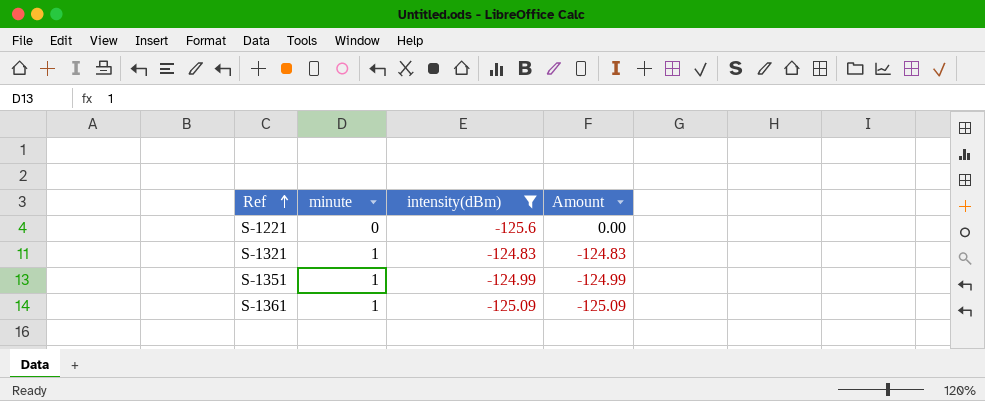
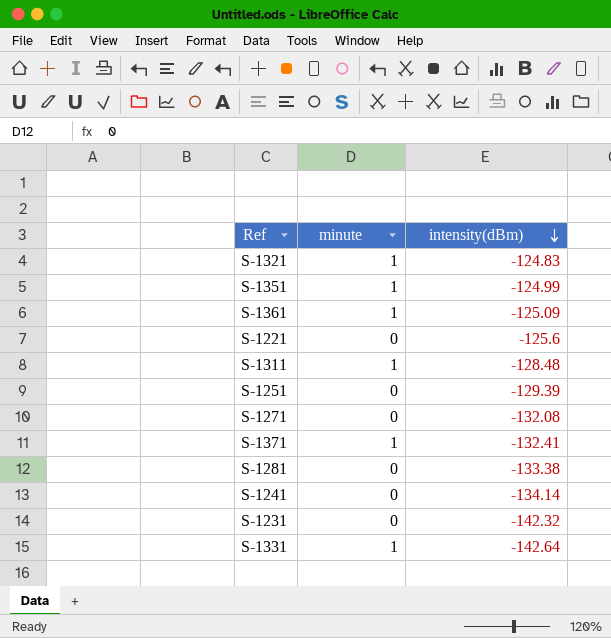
filter: intensity(dBm) >= -125.6 -> none
row order: Ref ascending -> intensity(dBm) descending
column Amount | formula: [minute] * [intensity(dBm)] -> none

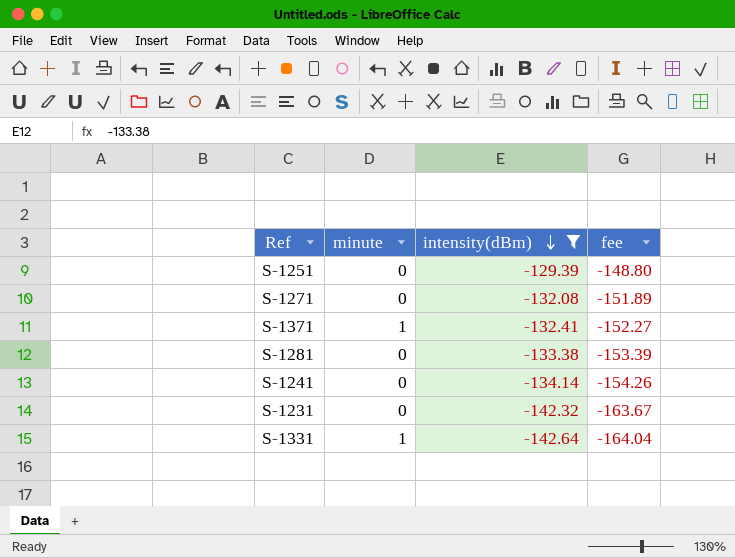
filter: none -> intensity(dBm) <= -129.39
column fee | formula: none -> [intensity(dBm)] * 1.15

